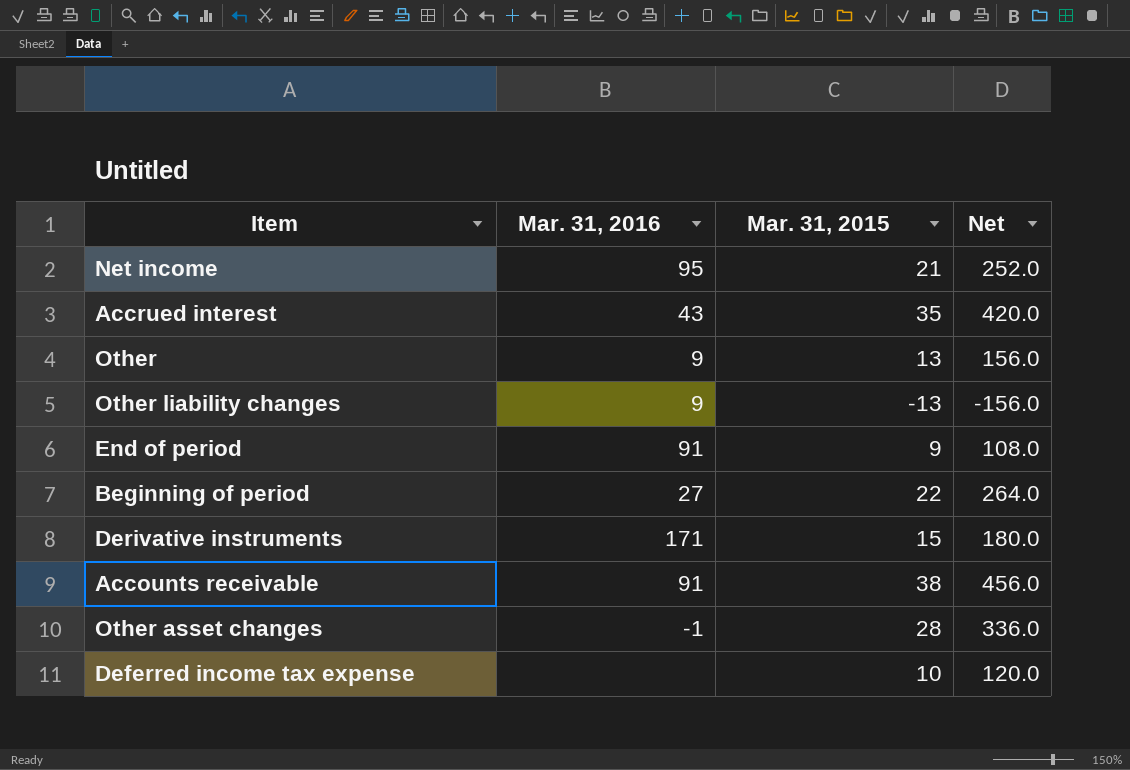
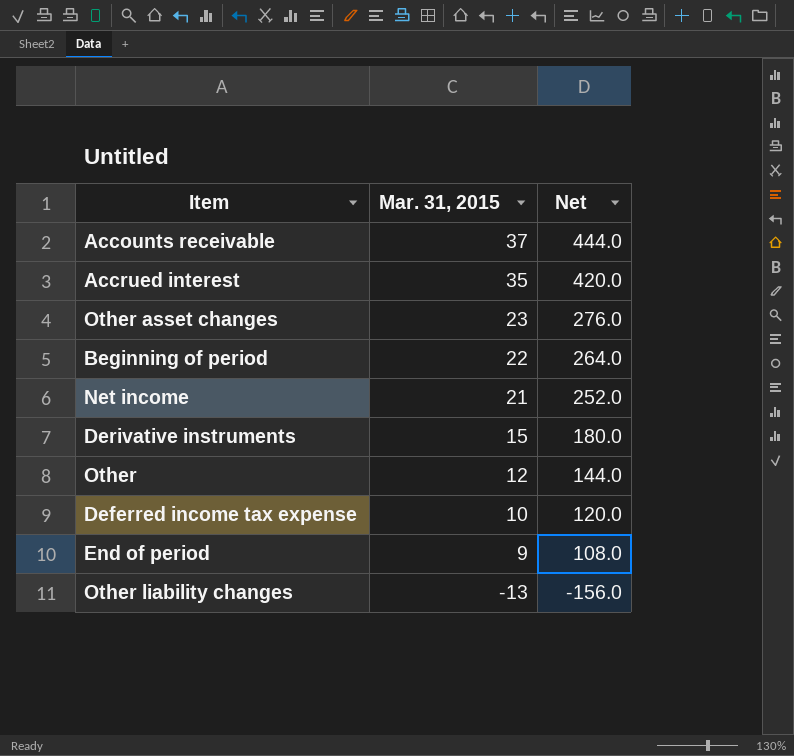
row order: none -> Mar. 31, 2015 descending
column Mar. 31, 2016 | position: 2 -> none
Accounts receivable | Mar. 31, 2015: 38 -> 37
Accounts receivable | Net: 456.0 -> 444.0
Other asset changes | Mar. 31, 2015: 28 -> 23
Other asset changes | Net: 336.0 -> 276.0
Other | Mar. 31, 2015: 13 -> 12
Other | Net: 156.0 -> 144.0

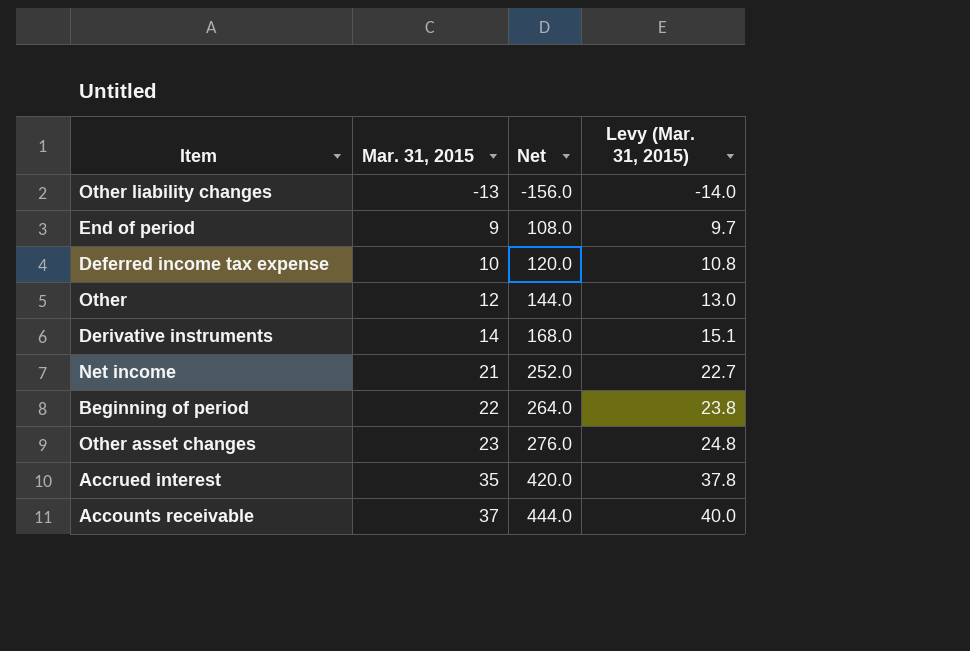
row order: Mar. 31, 2015 descending -> Mar. 31, 2015 ascending
column Levy (Mar. 31, 2015) | formula: none -> [Mar. 31, 2015] * 1.08
Derivative instruments | Mar. 31, 2015: 15 -> 14
Derivative instruments | Net: 180.0 -> 168.0

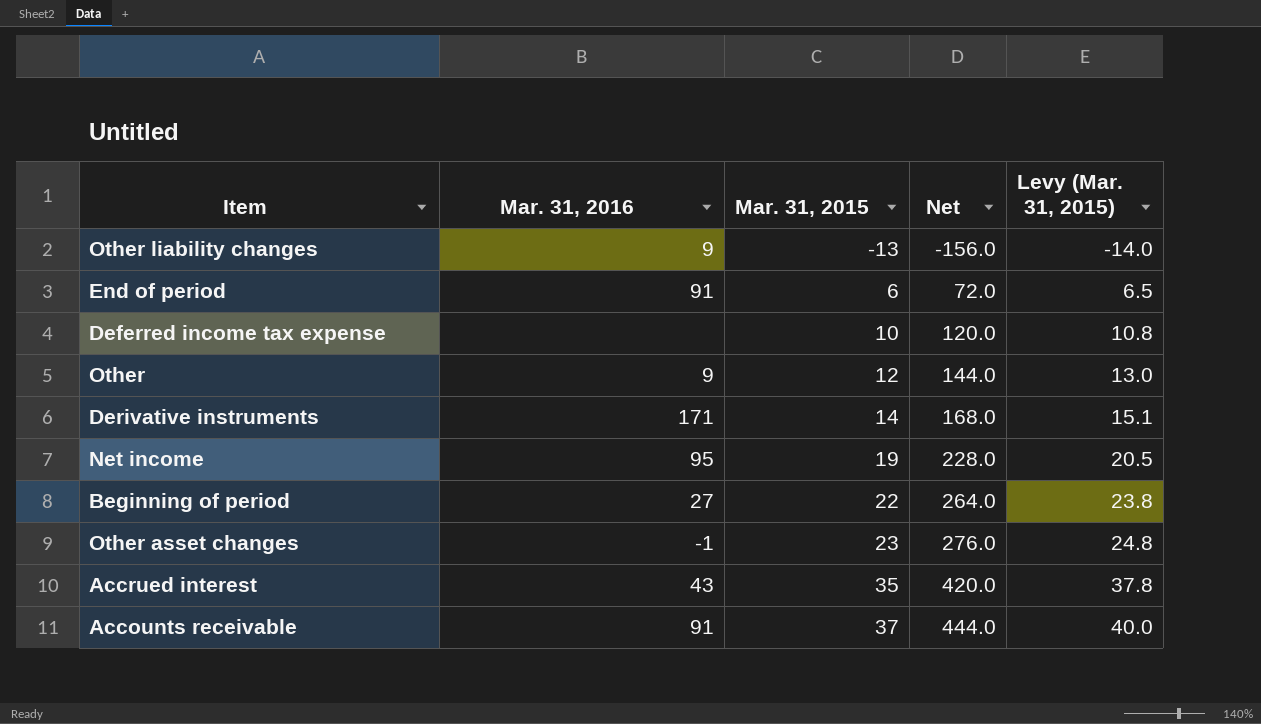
column Mar. 31, 2016 | position: none -> 2
End of period | Mar. 31, 2015: 9 -> 6
End of period | Net: 108.0 -> 72.0
End of period | Levy (Mar. 31, 2015): 9.7 -> 6.5
Net income | Mar. 31, 2015: 21 -> 19
Net income | Net: 252.0 -> 228.0
Net income | Levy (Mar. 31, 2015): 22.7 -> 20.5

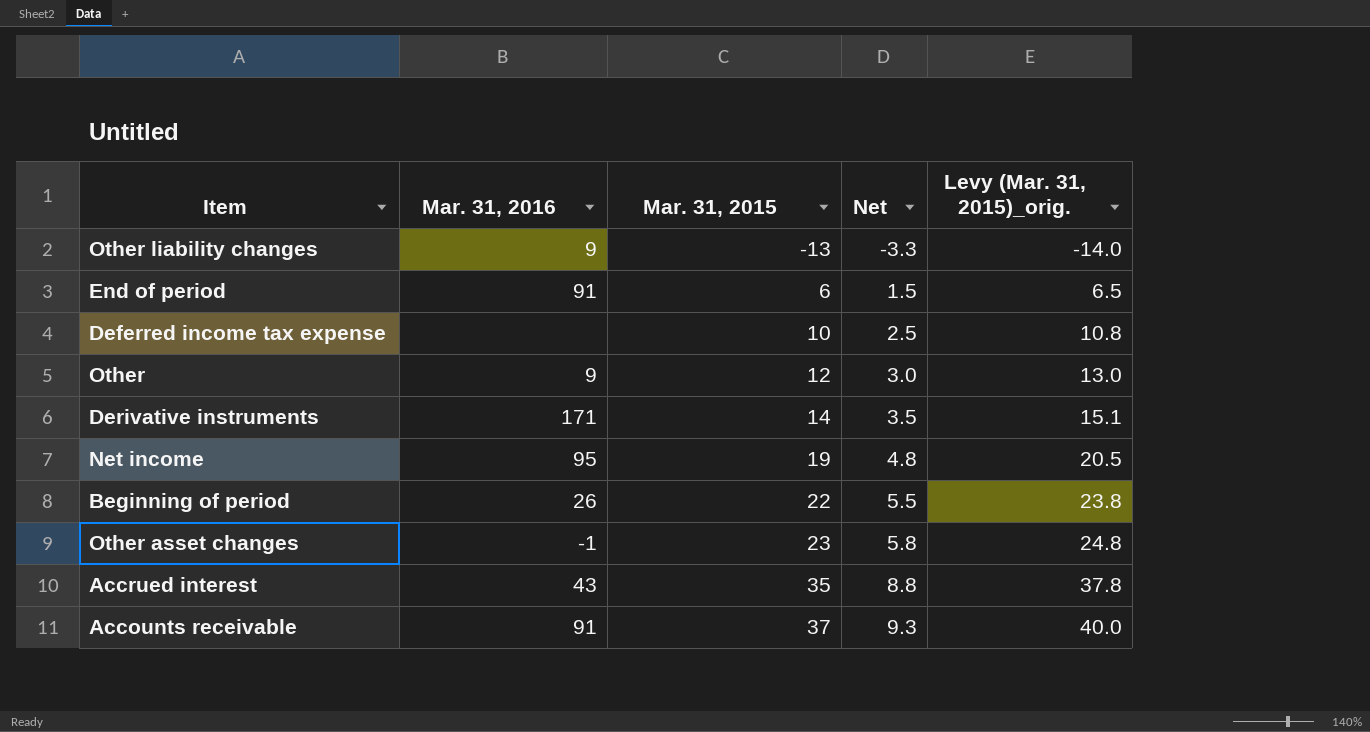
column Net | formula: [Mar. 31, 2015] * 12 -> [Mar. 31, 2015] * 0.25
column name: Levy (Mar. 31, 2015) -> Levy (Mar. 31, 2015)_orig.
Beginning of period | Mar. 31, 2016: 27 -> 26

